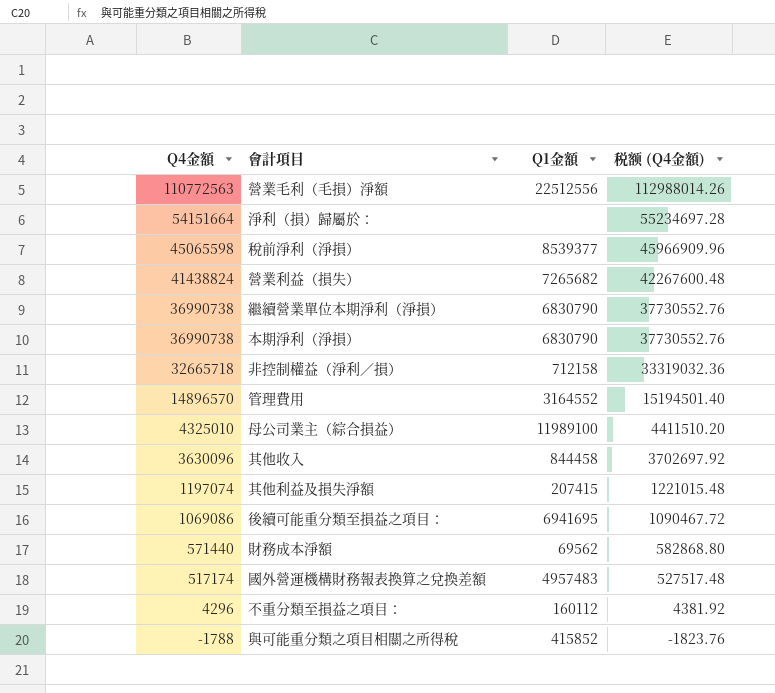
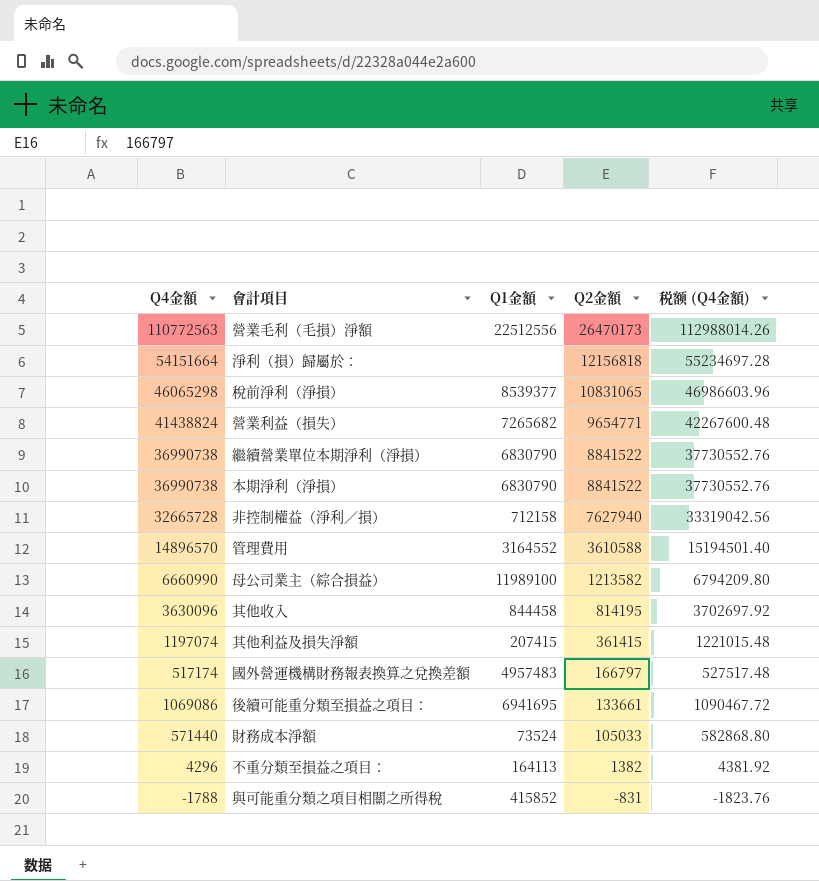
row order: Q4金額 descending -> Q2金額 descending
column Q2金額 | position: none -> 4
稅前淨利（淨損） | Q4金額: 45065598 -> 46065298
稅前淨利（淨損） | 税额 (Q4金額): 45966909.96 -> 46986603.96
非控制權益（淨利∕損） | Q4金額: 32665718 -> 32665728
非控制權益（淨利∕損） | 税额 (Q4金額): 33319032.36 -> 33319042.56
母公司業主（綜合損益） | Q4金額: 4325010 -> 6660990
母公司業主（綜合損益） | 税额 (Q4金額): 4411510.20 -> 6794209.80
財務成本淨額 | Q1金額: 69562 -> 73524
不重分類至損益之項目： | Q1金額: 160112 -> 164113

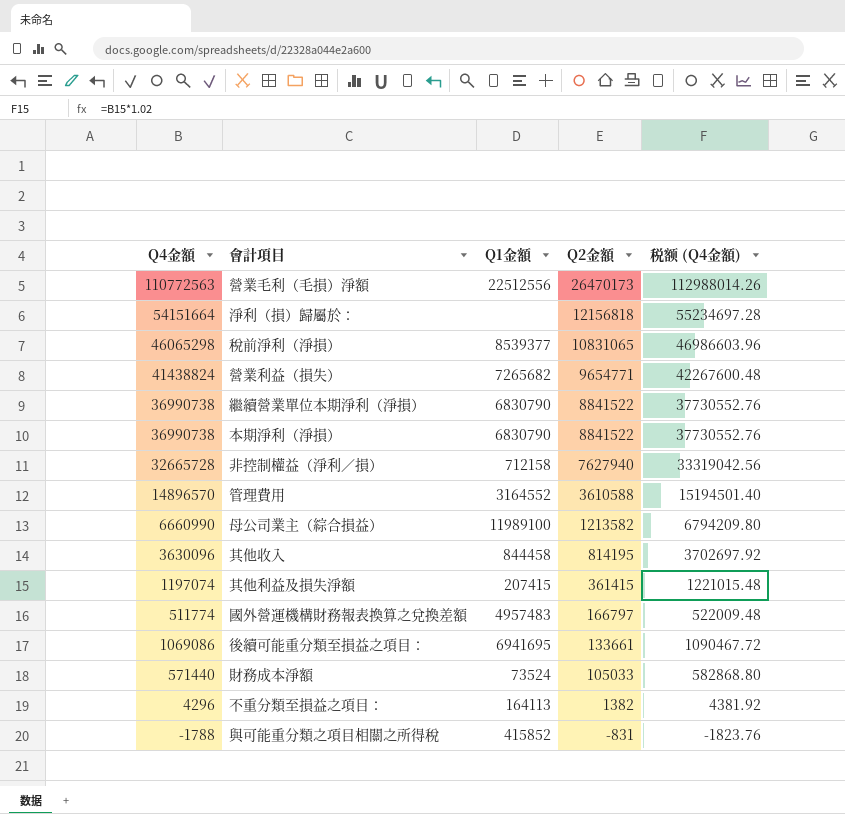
國外營運機構財務報表換算之兌換差額 | Q4金額: 517174 -> 511774
國外營運機構財務報表換算之兌換差額 | 税额 (Q4金額): 527517.48 -> 522009.48

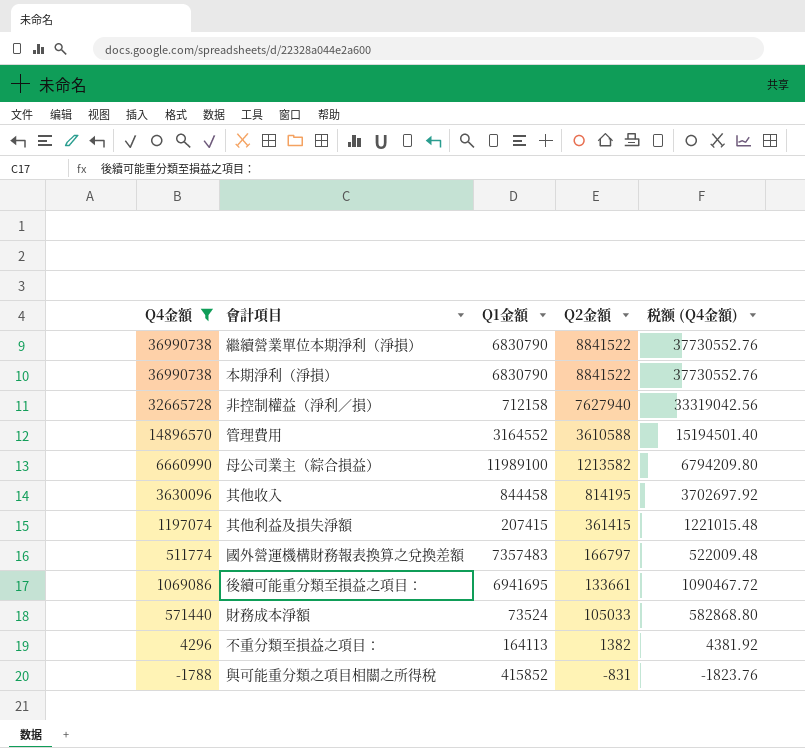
filter: none -> Q4金額 <= 36990738
國外營運機構財務報表換算之兌換差額 | Q1金額: 4957483 -> 7357483

